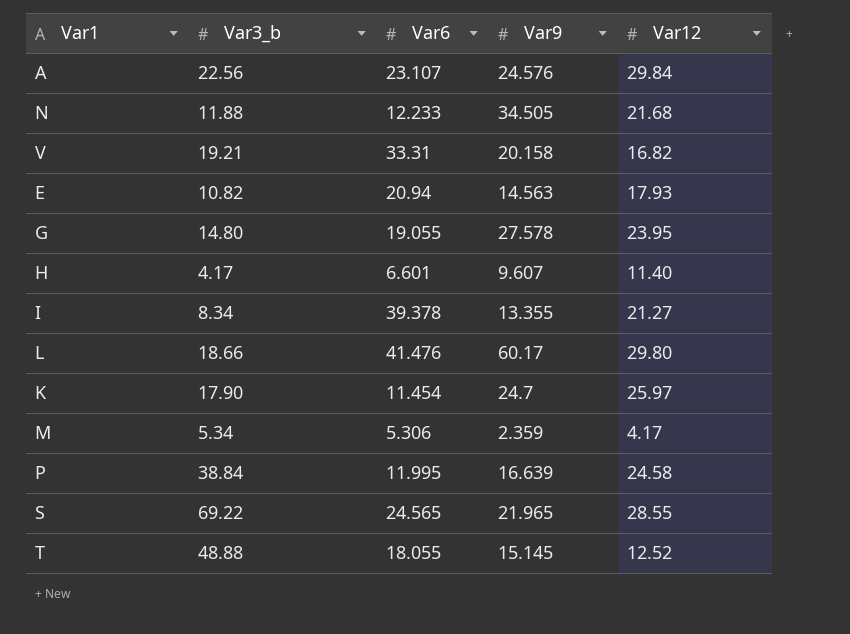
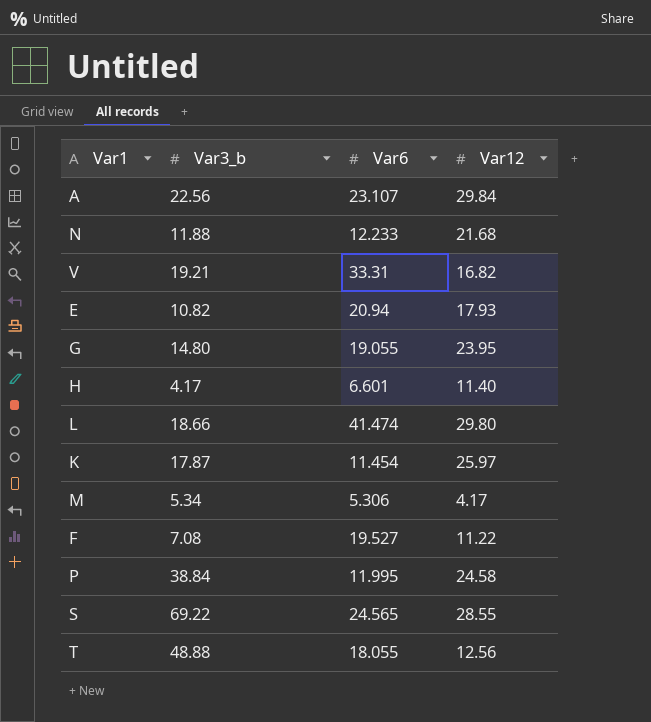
column Var9 | position: 4 -> none
row I: 8.34 | 39.378 | 13.355 | 21.27 -> none
L | Var6: 41.476 -> 41.474
K | Var3_b: 17.90 -> 17.87
row F: none -> 7.08 | 19.527 | 11.22
T | Var12: 12.52 -> 12.56

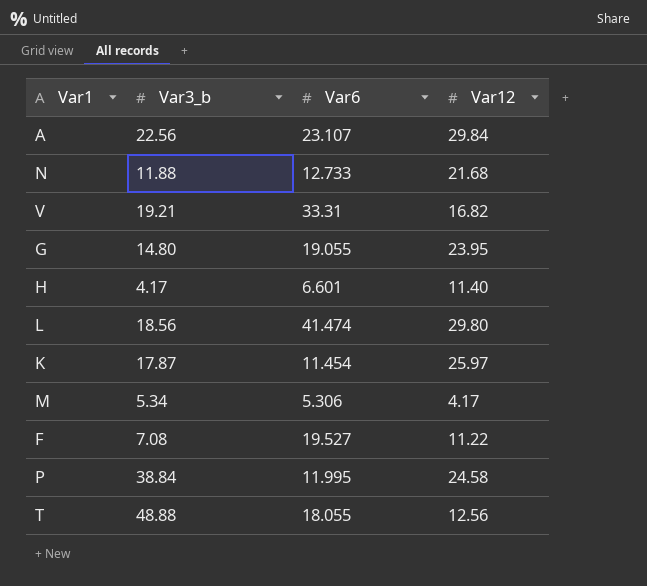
row E: 10.82 | 20.94 | 17.93 -> none
row S: 69.22 | 24.565 | 28.55 -> none
N | Var6: 12.233 -> 12.733
L | Var3_b: 18.66 -> 18.56

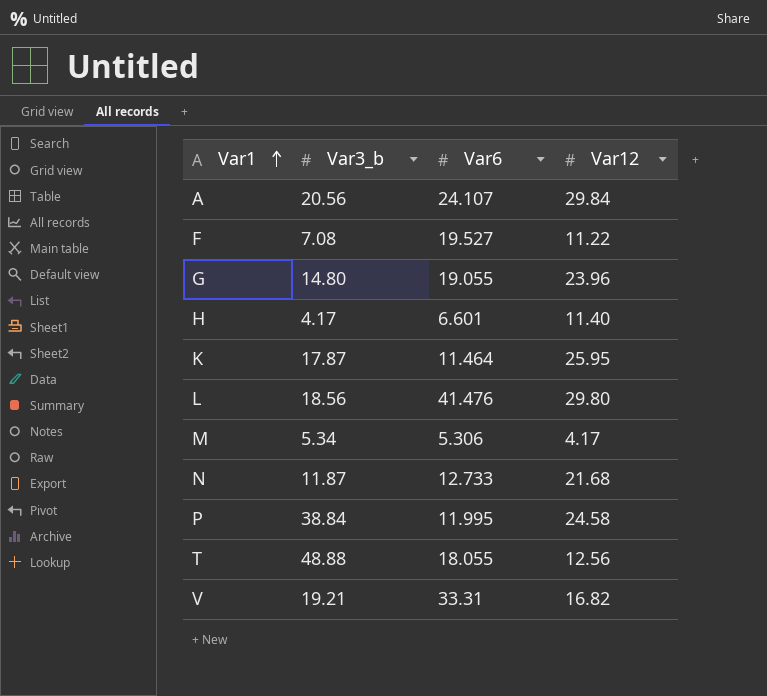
row order: none -> Var1 ascending
A | Var3_b: 22.56 -> 20.56
A | Var6: 23.107 -> 24.107
G | Var12: 23.95 -> 23.96
K | Var6: 11.454 -> 11.464
K | Var12: 25.97 -> 25.95
L | Var6: 41.474 -> 41.476
N | Var3_b: 11.88 -> 11.87

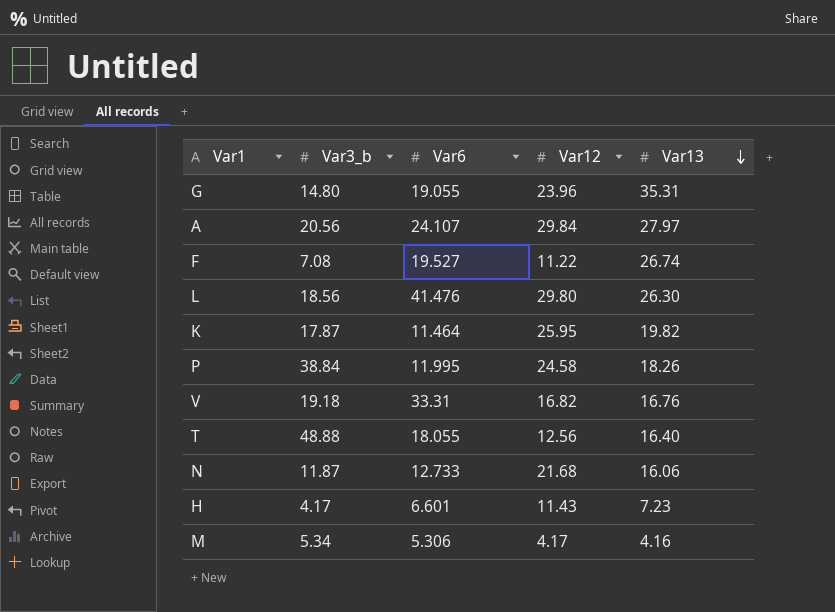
row order: Var1 ascending -> Var13 descending
column Var13 | position: none -> 5
V | Var3_b: 19.21 -> 19.18
H | Var12: 11.40 -> 11.43

